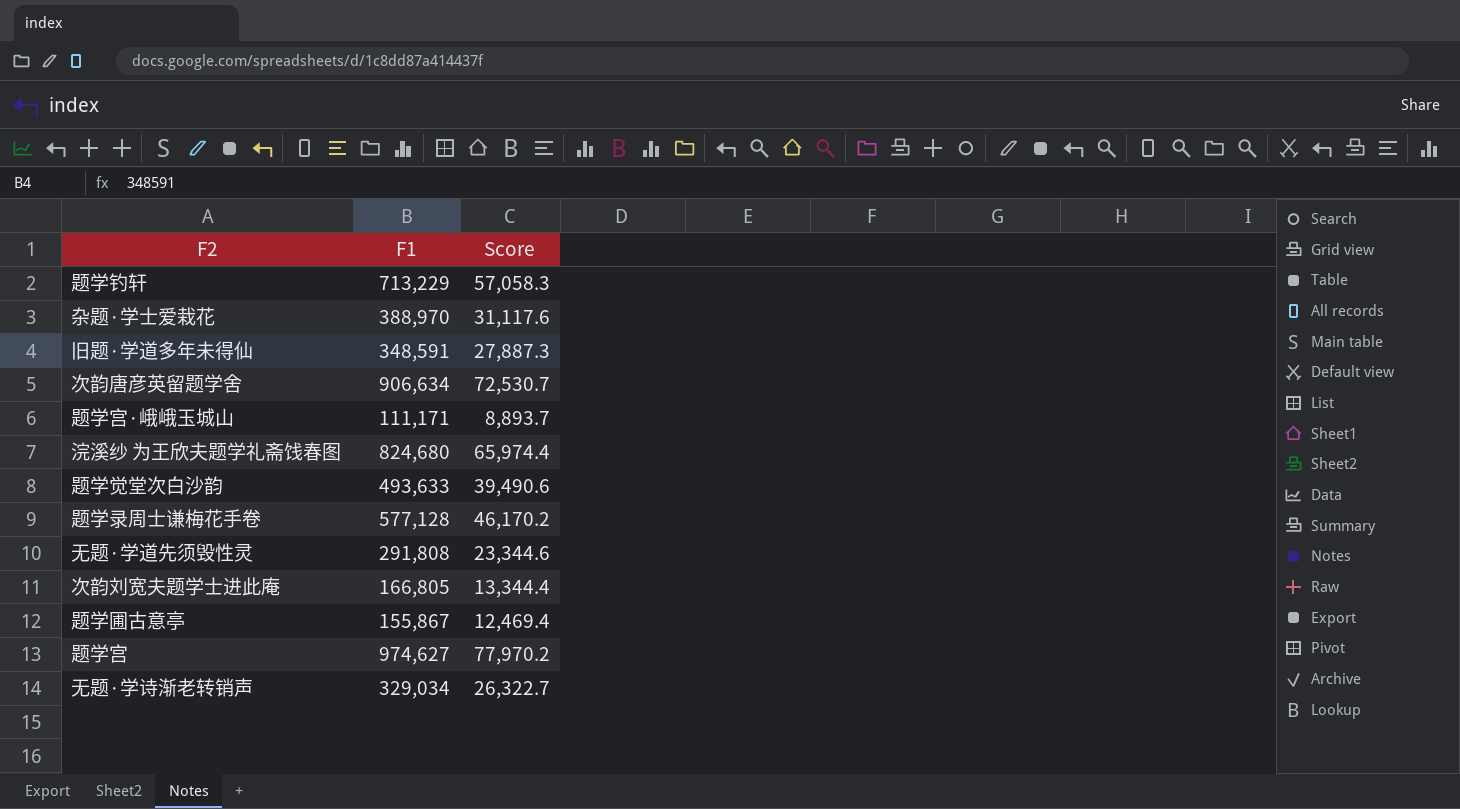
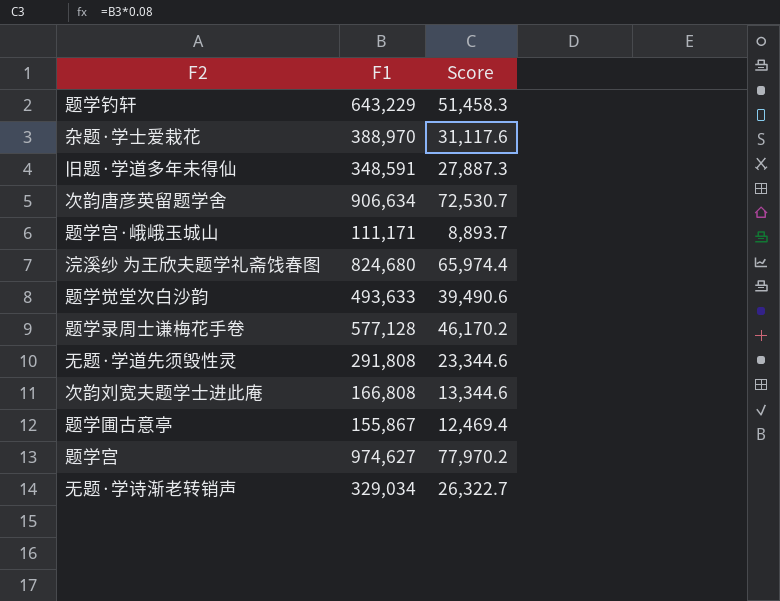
题学钓轩 | F1: 713,229 -> 643,229
题学钓轩 | Score: 57,058.3 -> 51,458.3
次韵刘宽夫题学士进此庵 | F1: 166,805 -> 166,808
次韵刘宽夫题学士进此庵 | Score: 13,344.4 -> 13,344.6

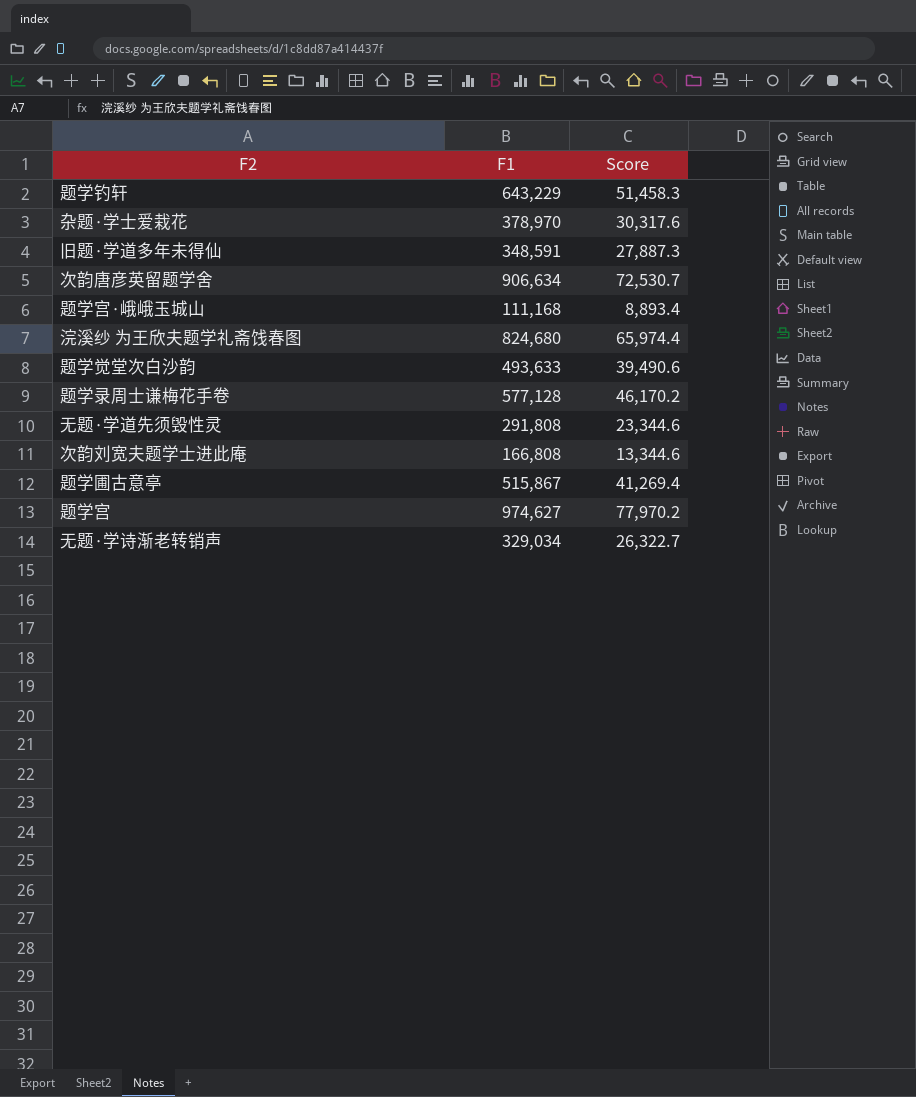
杂题·学士爱栽花 | F1: 388,970 -> 378,970
杂题·学士爱栽花 | Score: 31,117.6 -> 30,317.6
题学宫·峨峨玉城山 | F1: 111,171 -> 111,168
题学宫·峨峨玉城山 | Score: 8,893.7 -> 8,893.4
题学圃古意亭 | F1: 155,867 -> 515,867
题学圃古意亭 | Score: 12,469.4 -> 41,269.4

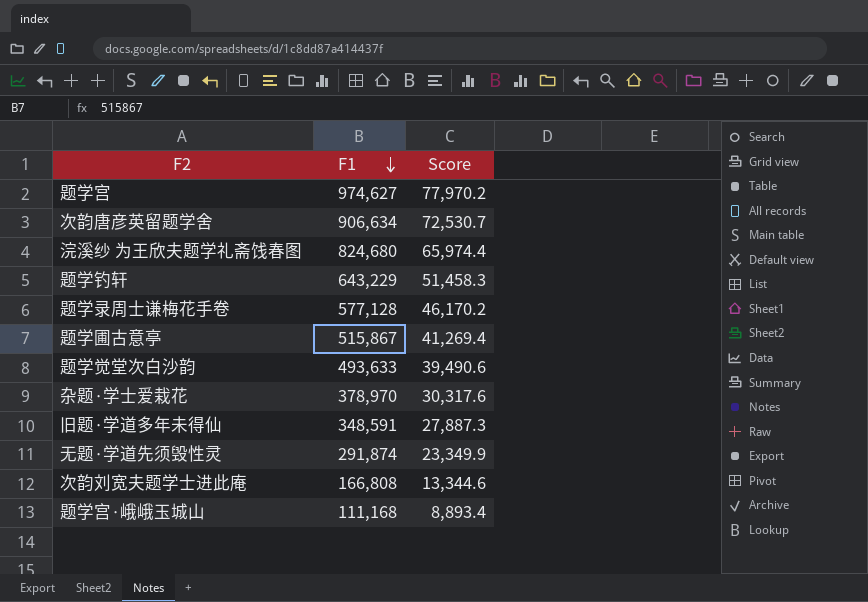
row order: none -> F1 descending
row 无题·学诗渐老转销声: 329,034 | 26,322.7 -> none
无题·学道先须毁性灵 | F1: 291,808 -> 291,874
无题·学道先须毁性灵 | Score: 23,344.6 -> 23,349.9

